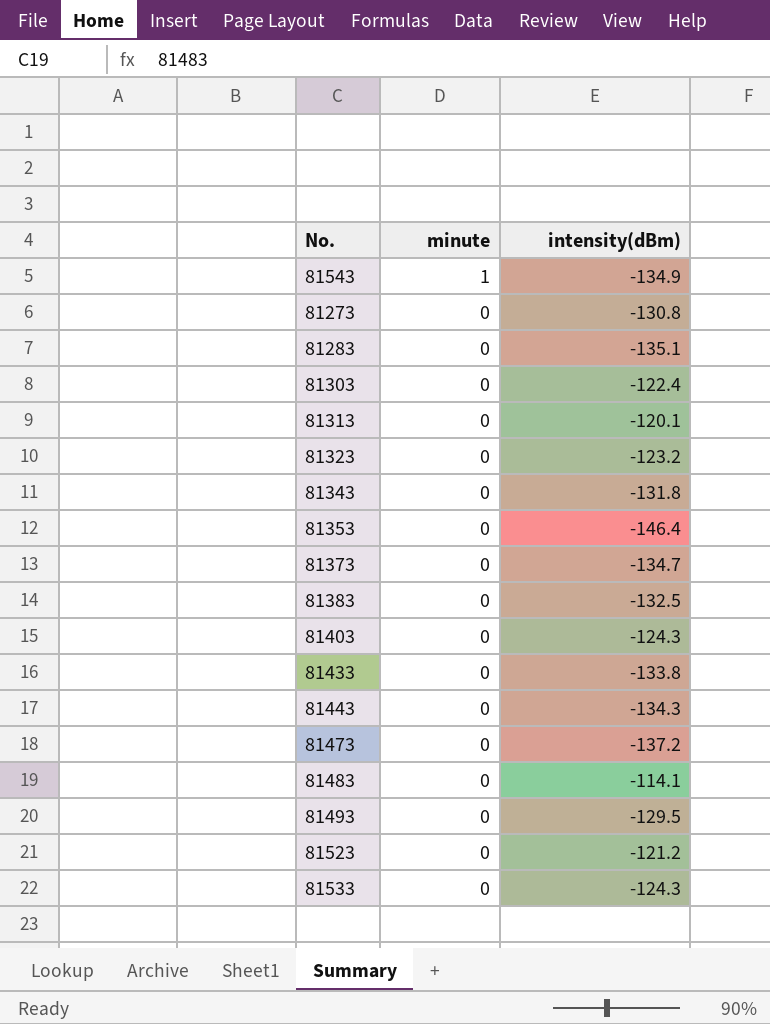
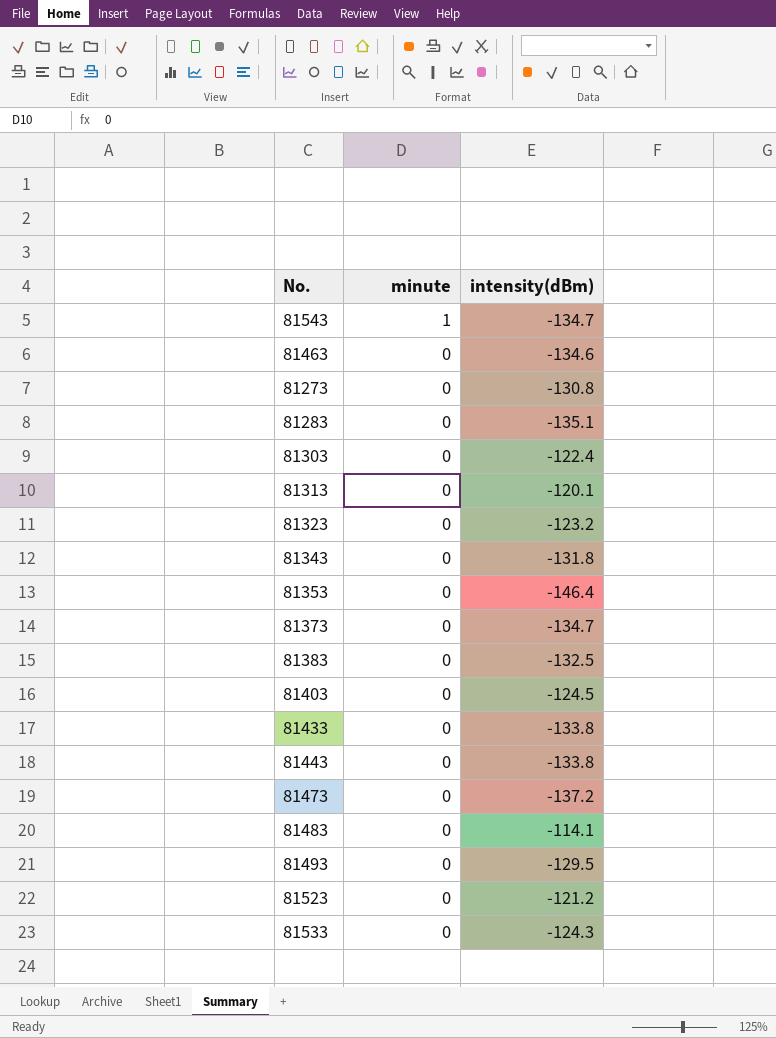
81543 | intensity(dBm): -134.9 -> -134.7
row 81463: none -> 0 | -134.6
81403 | intensity(dBm): -124.3 -> -124.5
81443 | intensity(dBm): -134.3 -> -133.8

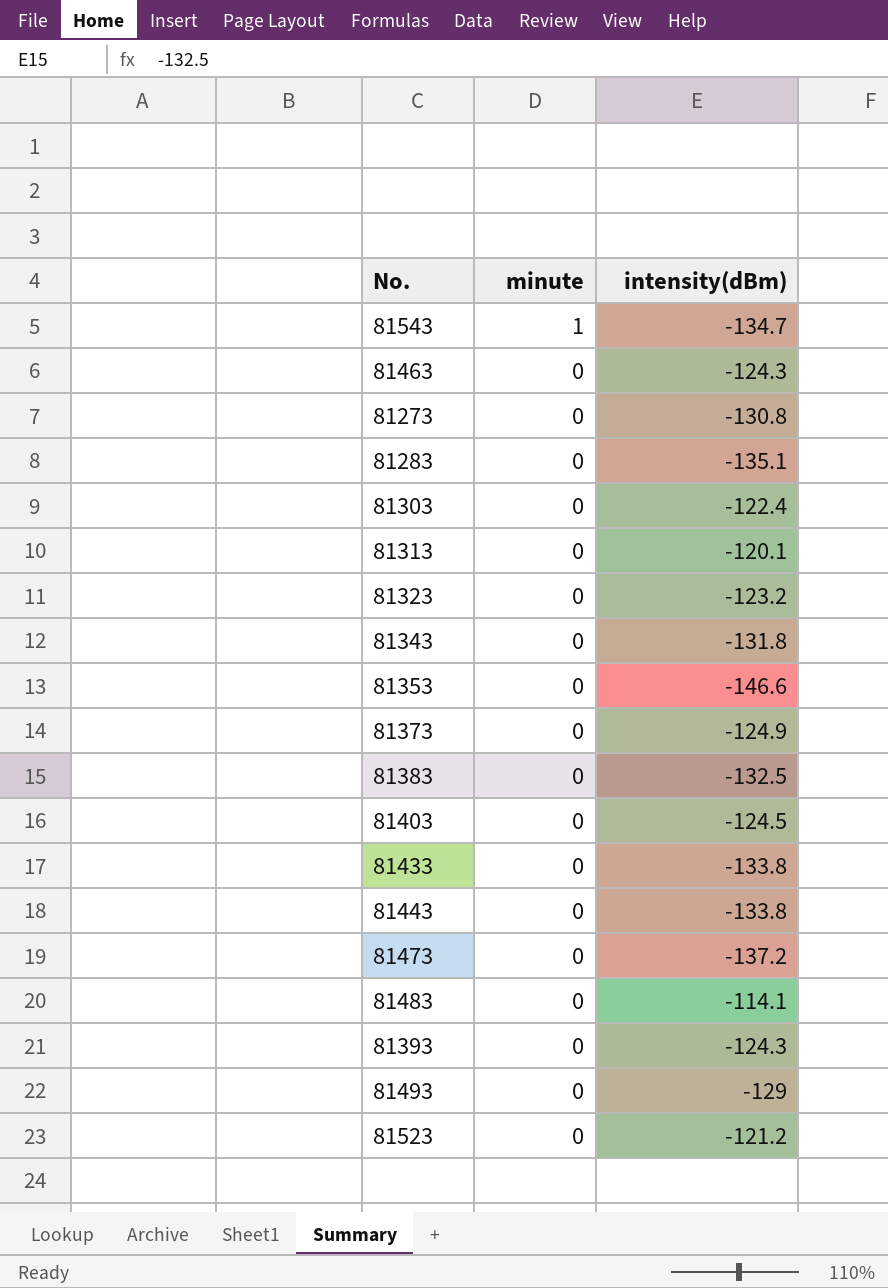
row 81533: 0 | -124.3 -> none
81463 | intensity(dBm): -134.6 -> -124.3
81353 | intensity(dBm): -146.4 -> -146.6
81373 | intensity(dBm): -134.7 -> -124.9
row 81393: none -> 0 | -124.3
81493 | intensity(dBm): -129.5 -> -129

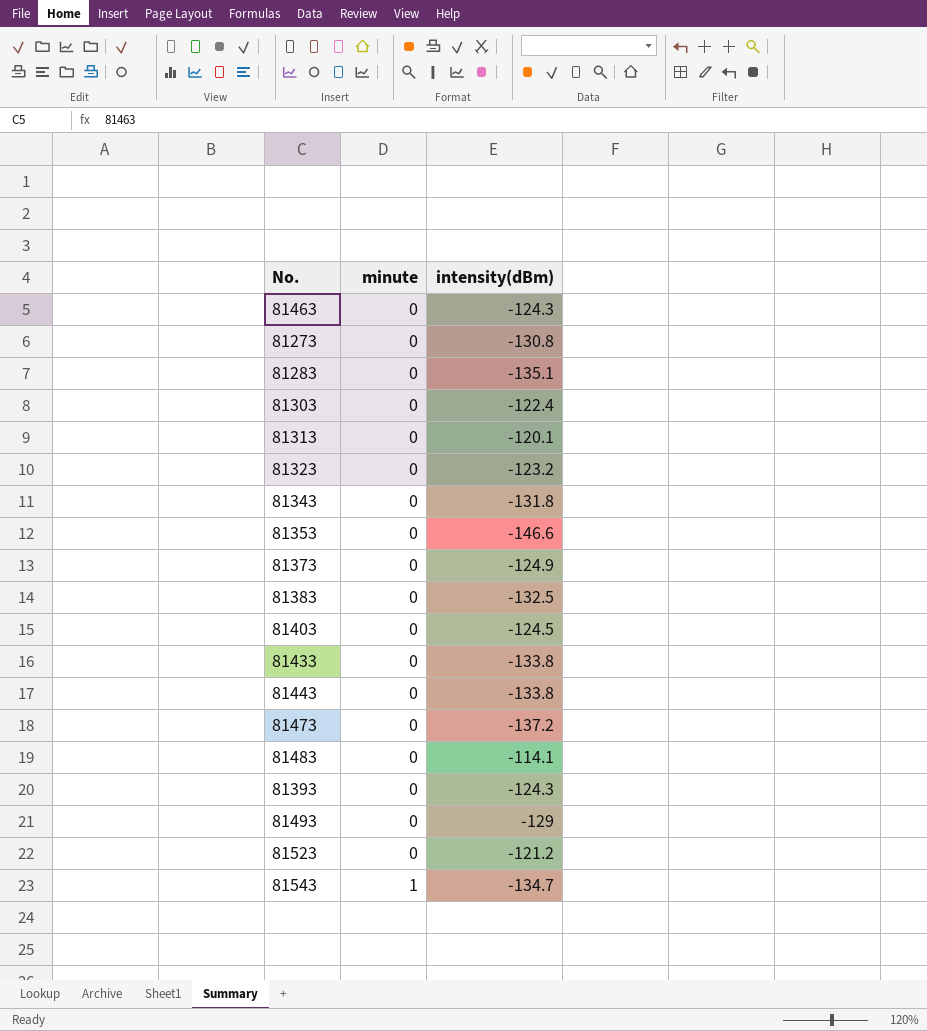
row order: minute descending -> minute ascending

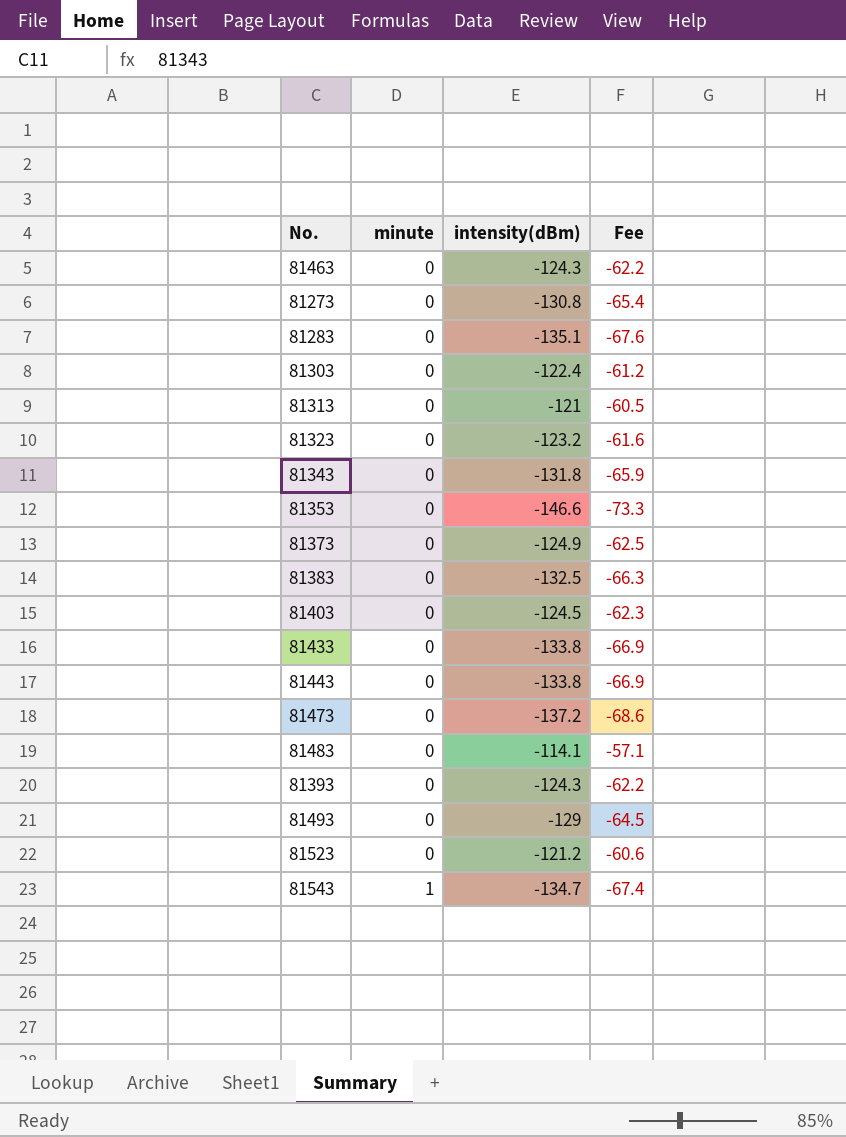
column Fee | formula: none -> [intensity(dBm)] * 0.5
81313 | intensity(dBm): -120.1 -> -121

